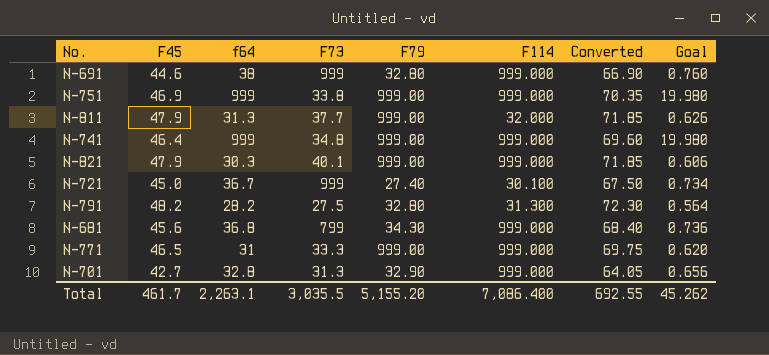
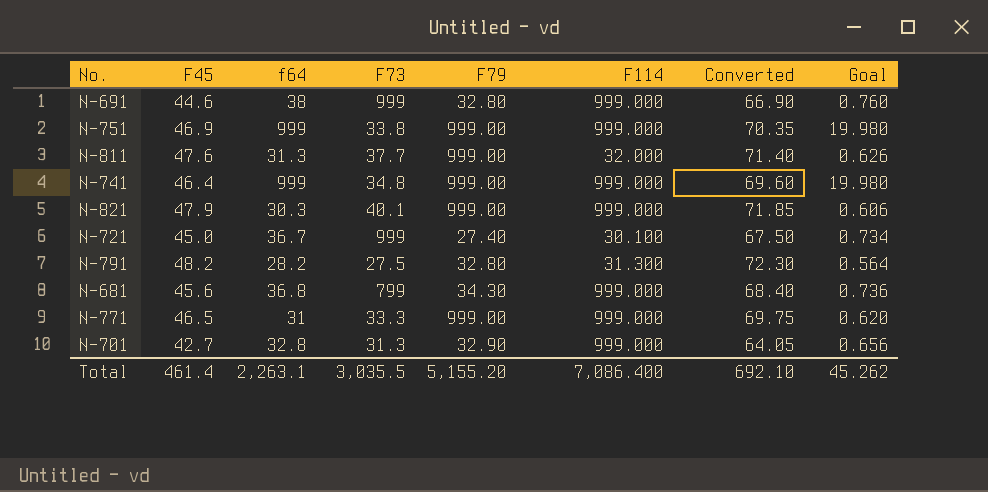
N-811 | F45: 47.9 -> 47.6
N-811 | Converted: 71.85 -> 71.40
Total | F45: 461.7 -> 461.4
Total | Converted: 692.55 -> 692.10

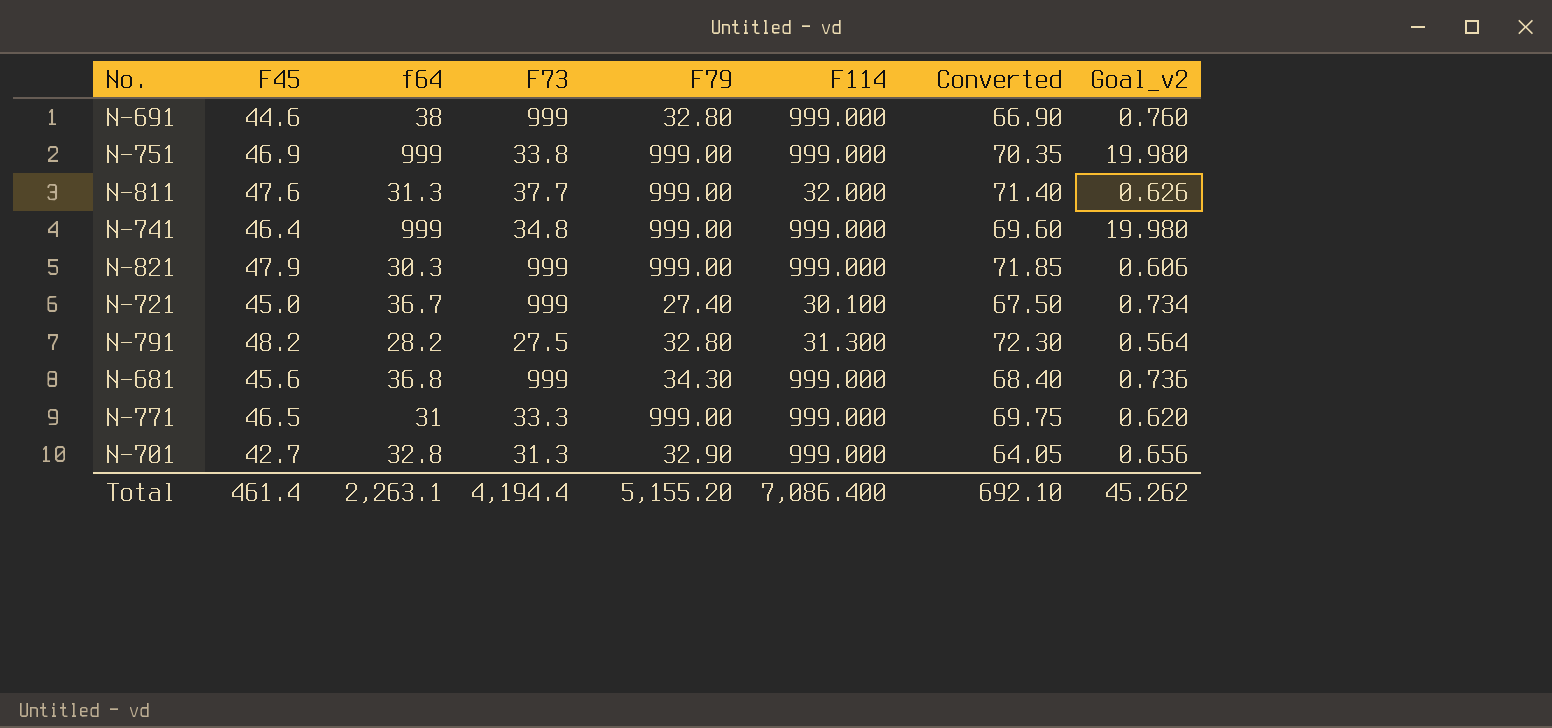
column name: Goal -> Goal_v2
N-821 | F73: 40.1 -> 999
N-681 | F73: 799 -> 999
Total | F73: 3,035.5 -> 4,194.4

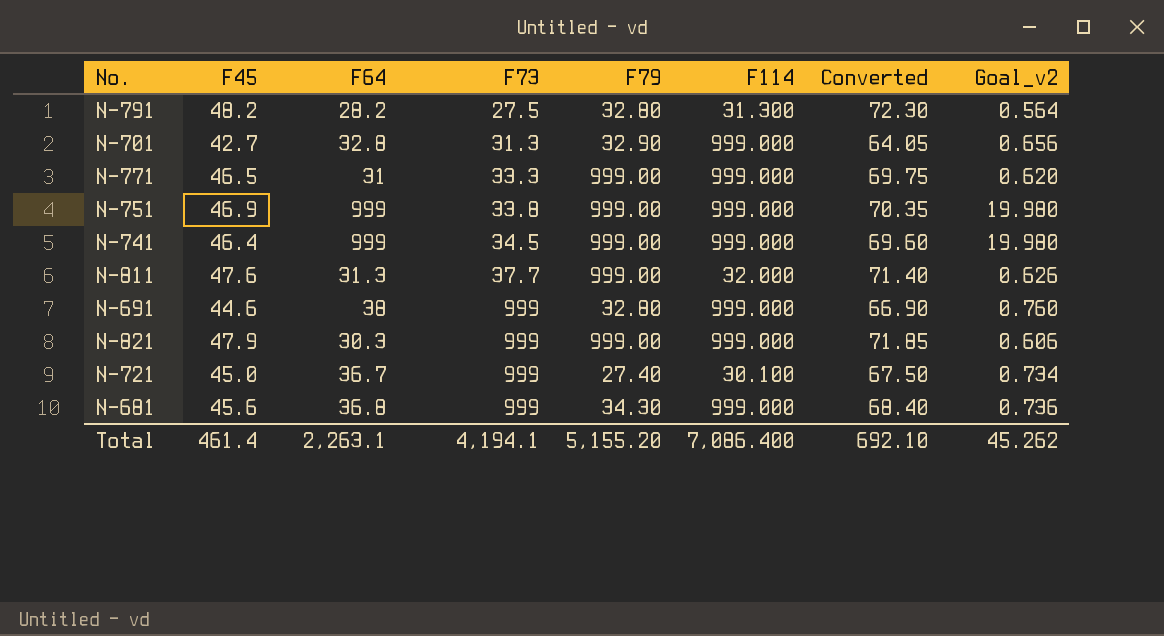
row order: none -> F73 ascending
column name: f64 -> F64
N-741 | F73: 34.8 -> 34.5
Total | F73: 4,194.4 -> 4,194.1

